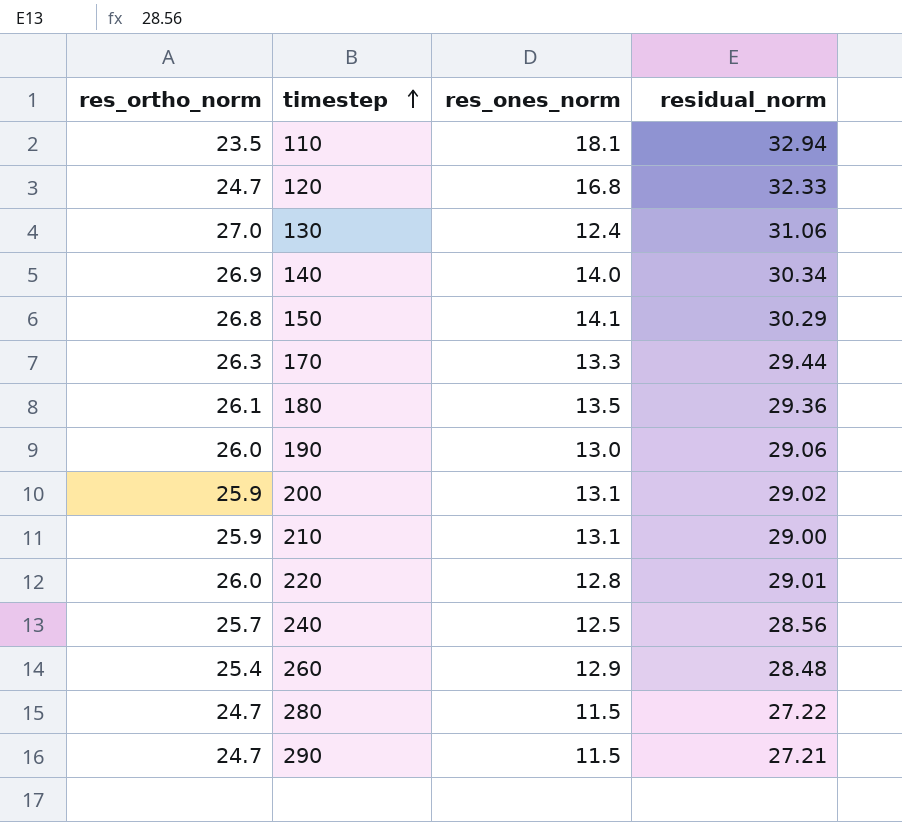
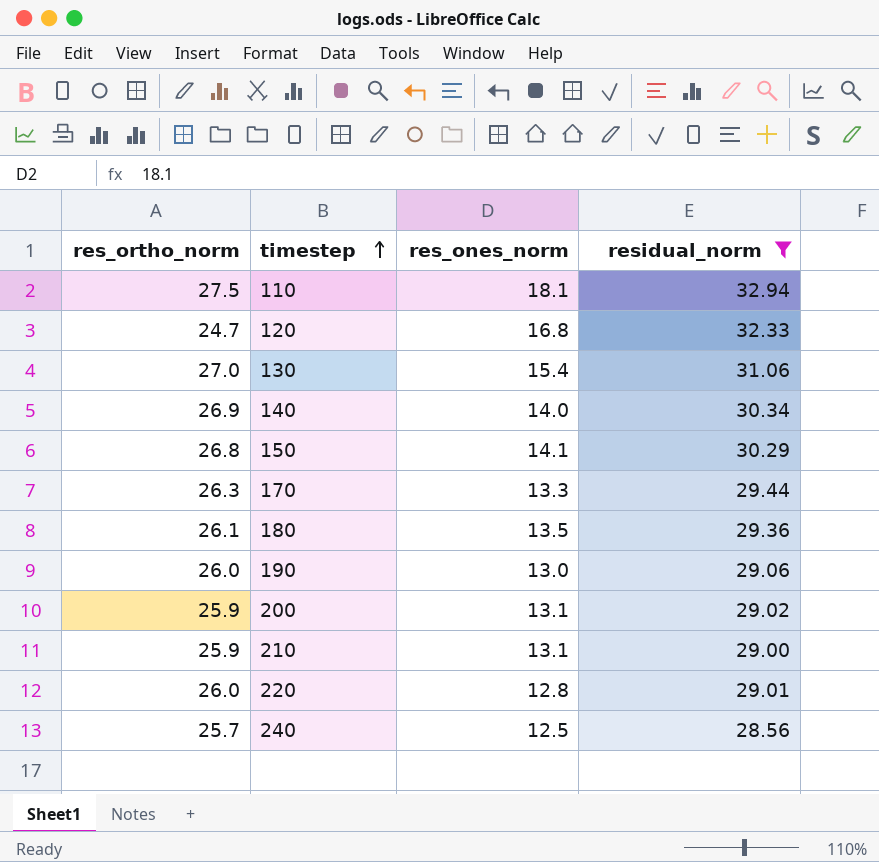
filter: none -> residual_norm >= 28.56
110 | res_ortho_norm: 23.5 -> 27.5
130 | res_ones_norm: 12.4 -> 15.4

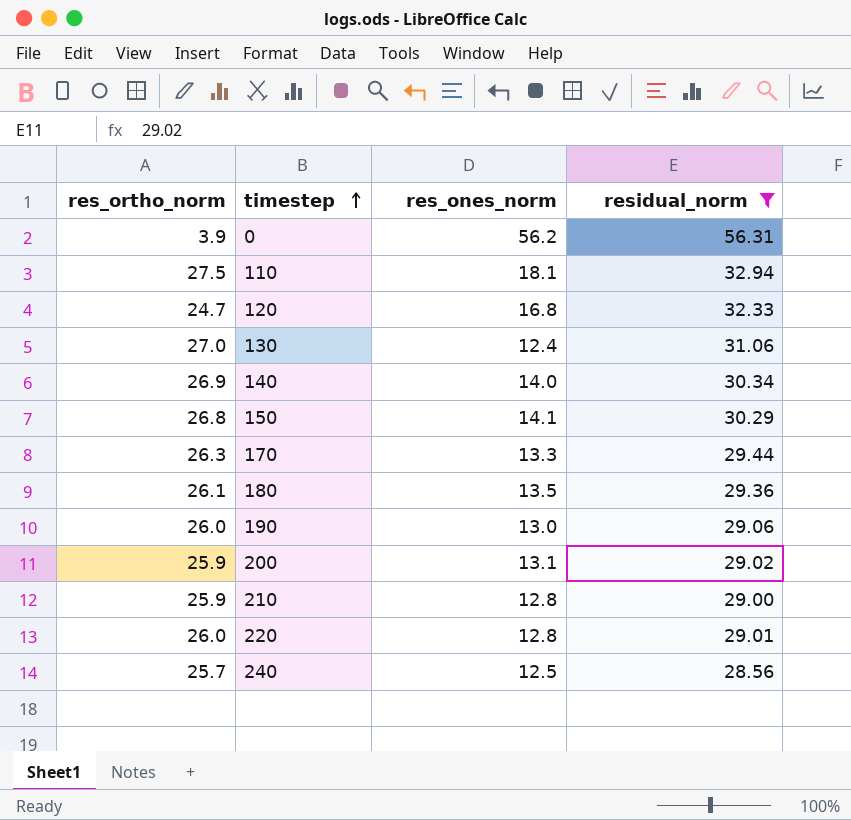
row 0: none -> 3.9 | 56.2 | 56.31
130 | res_ones_norm: 15.4 -> 12.4
210 | res_ones_norm: 13.1 -> 12.8

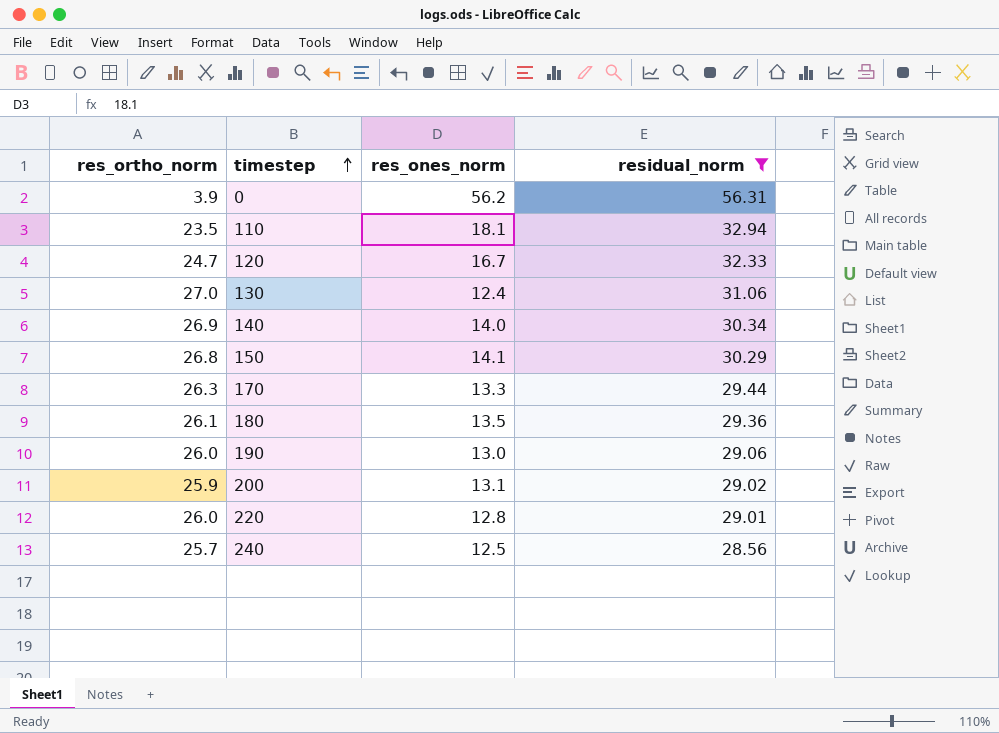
row 210: 25.9 | 12.8 | 29.00 -> none
110 | res_ortho_norm: 27.5 -> 23.5
120 | res_ones_norm: 16.8 -> 16.7

